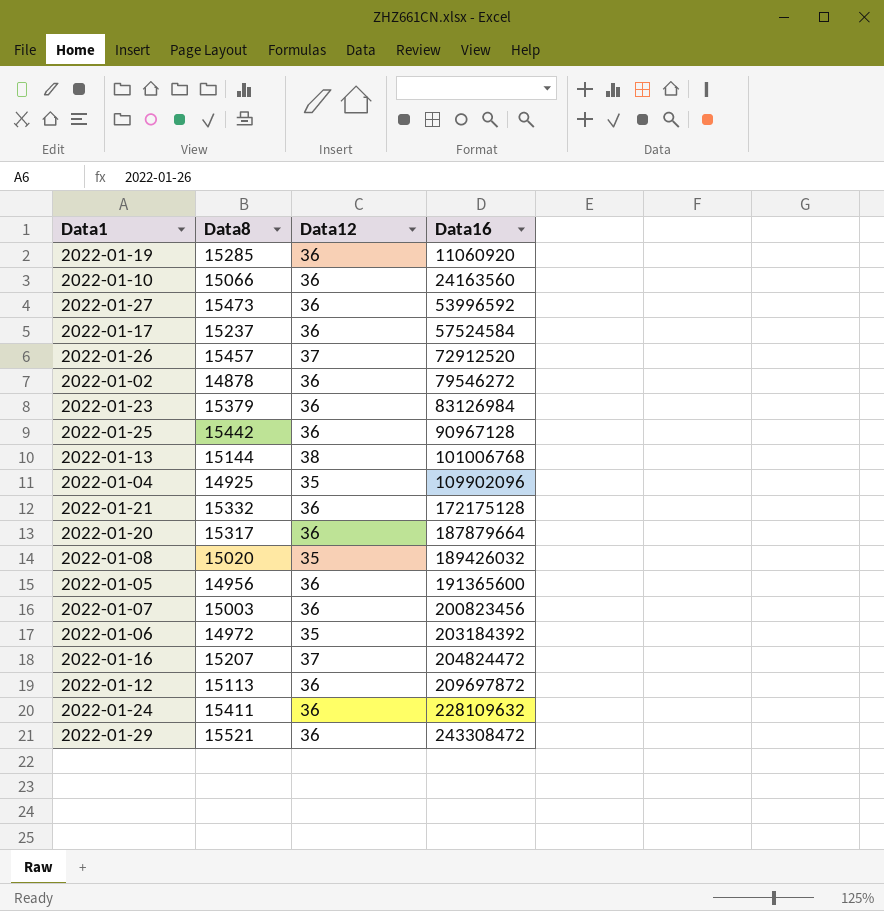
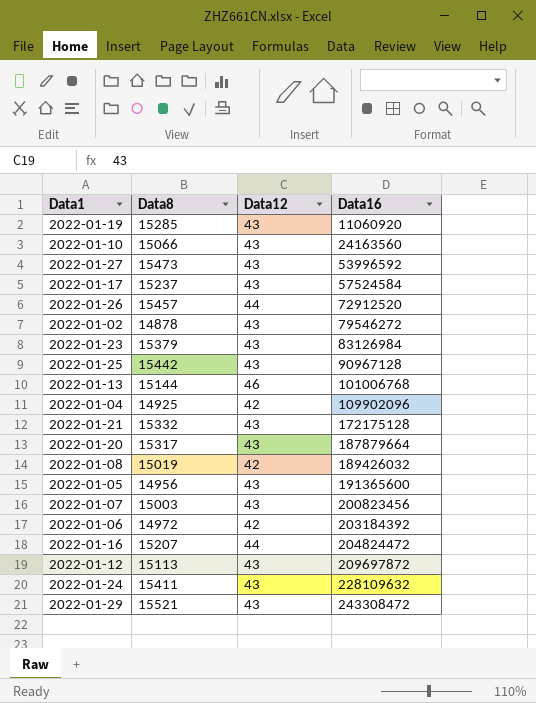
2022-01-19 | Data12: 36 -> 43
2022-01-10 | Data12: 36 -> 43
2022-01-27 | Data12: 36 -> 43
2022-01-17 | Data12: 36 -> 43
2022-01-26 | Data12: 37 -> 44
2022-01-02 | Data12: 36 -> 43
2022-01-23 | Data12: 36 -> 43
2022-01-25 | Data12: 36 -> 43
2022-01-13 | Data12: 38 -> 46
2022-01-04 | Data12: 35 -> 42
2022-01-21 | Data12: 36 -> 43
2022-01-20 | Data12: 36 -> 43
2022-01-08 | Data8: 15020 -> 15019
2022-01-08 | Data12: 35 -> 42
2022-01-05 | Data12: 36 -> 43
2022-01-07 | Data12: 36 -> 43
2022-01-06 | Data12: 35 -> 42
2022-01-16 | Data12: 37 -> 44
2022-01-12 | Data12: 36 -> 43
2022-01-24 | Data12: 36 -> 43
2022-01-29 | Data12: 36 -> 43

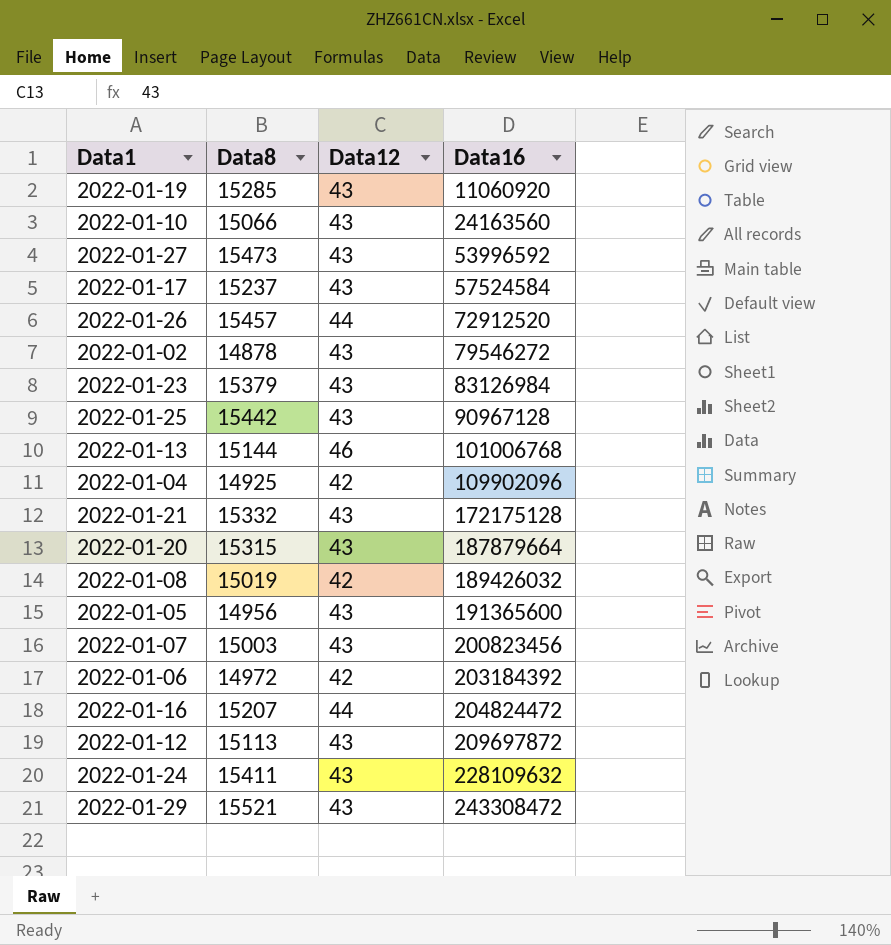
2022-01-20 | Data8: 15317 -> 15315

